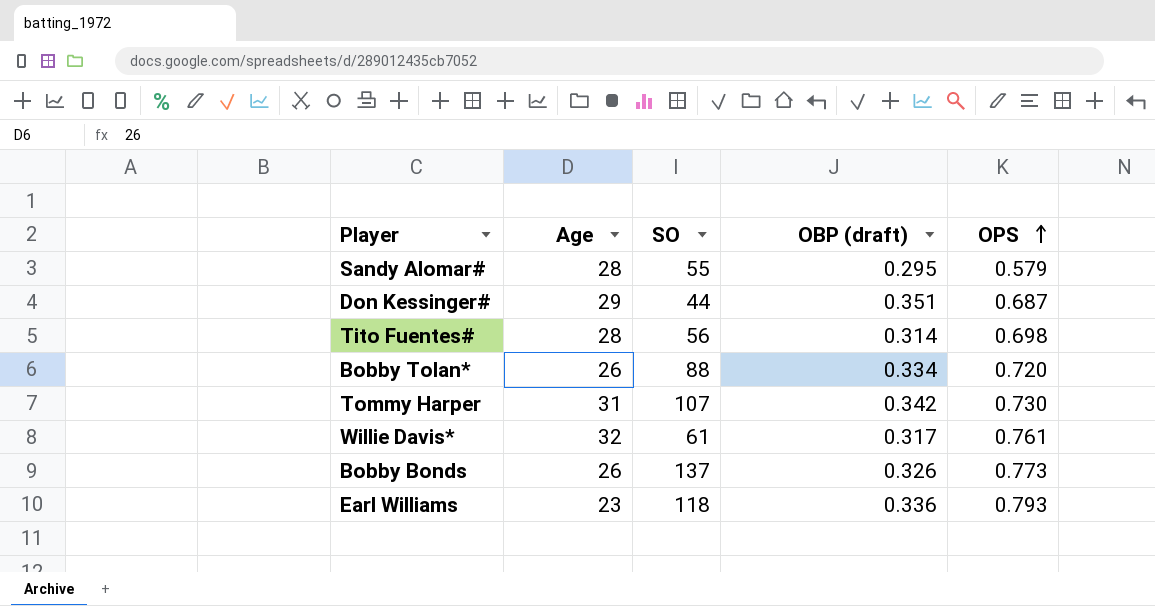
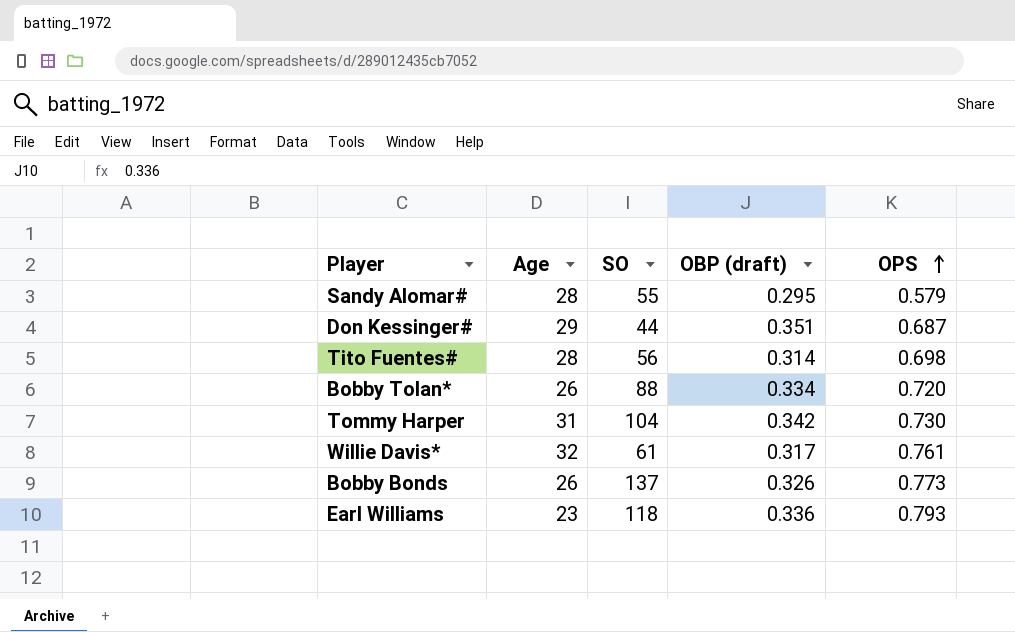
Tommy Harper | SO: 107 -> 104

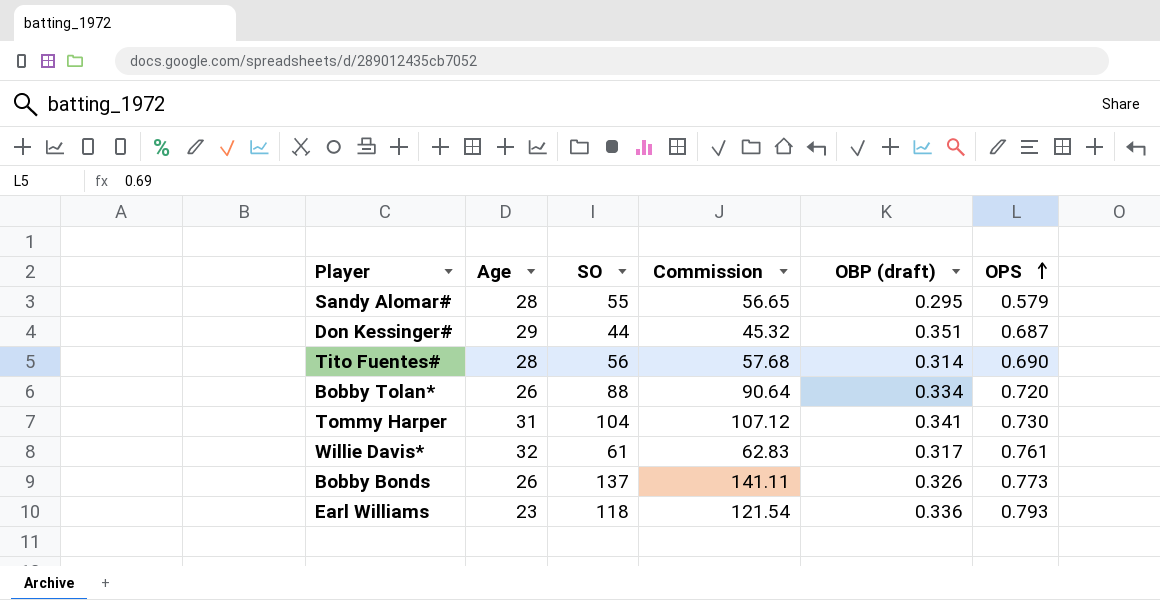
column Commission | formula: none -> [SO] * 1.03
Tito Fuentes# | OPS: 0.698 -> 0.690
Tommy Harper | OBP (draft): 0.342 -> 0.341

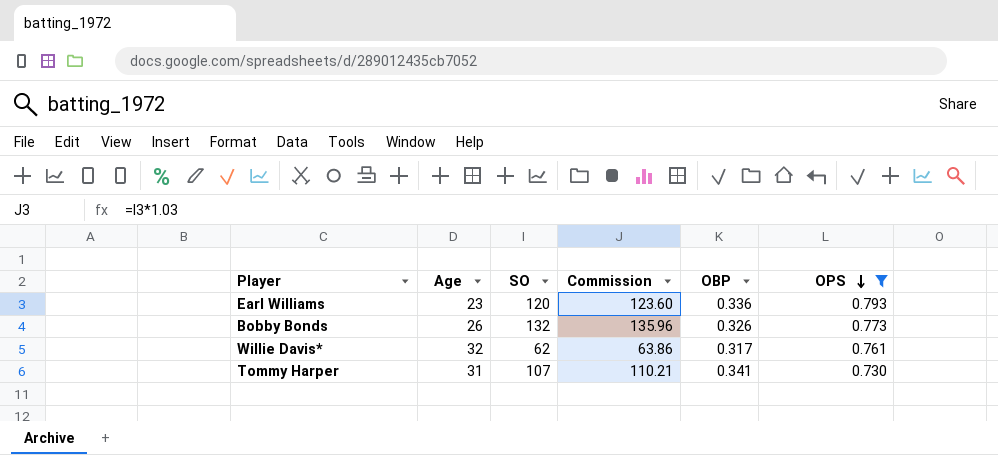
filter: none -> OPS >= 0.730
row order: OPS ascending -> OPS descending
column name: OBP (draft) -> OBP
Earl Williams | SO: 118 -> 120
Earl Williams | Commission: 121.54 -> 123.60
Bobby Bonds | SO: 137 -> 132
Bobby Bonds | Commission: 141.11 -> 135.96
Willie Davis* | SO: 61 -> 62
Willie Davis* | Commission: 62.83 -> 63.86
Tommy Harper | SO: 104 -> 107
Tommy Harper | Commission: 107.12 -> 110.21

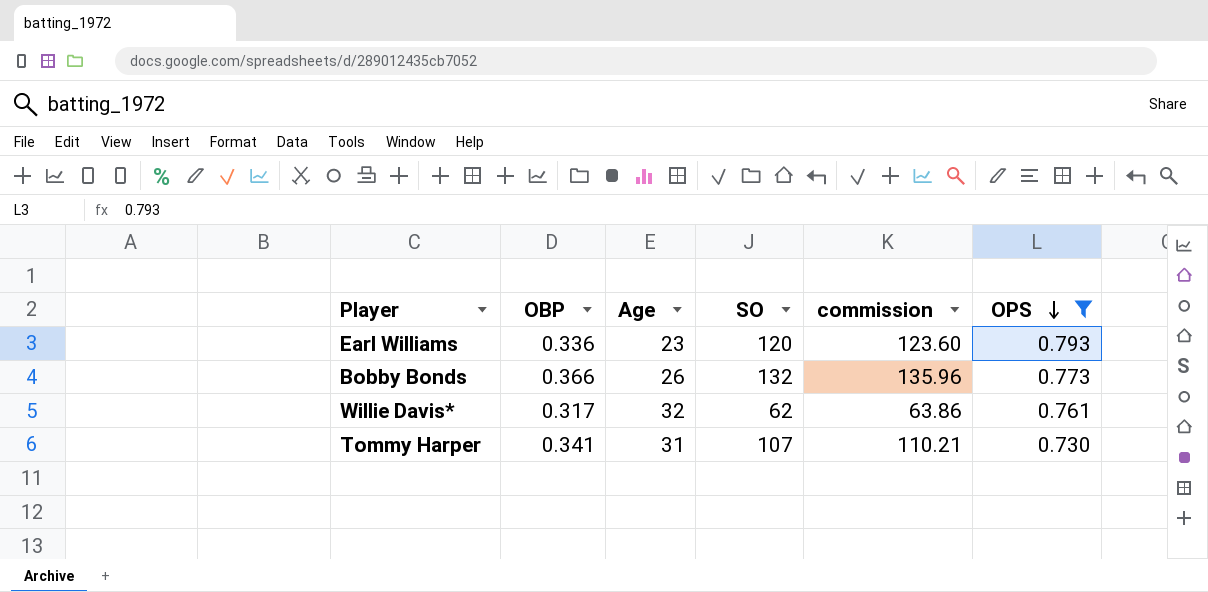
column OBP | position: 5 -> 2
column name: Commission -> commission
Bobby Bonds | OBP: 0.326 -> 0.366

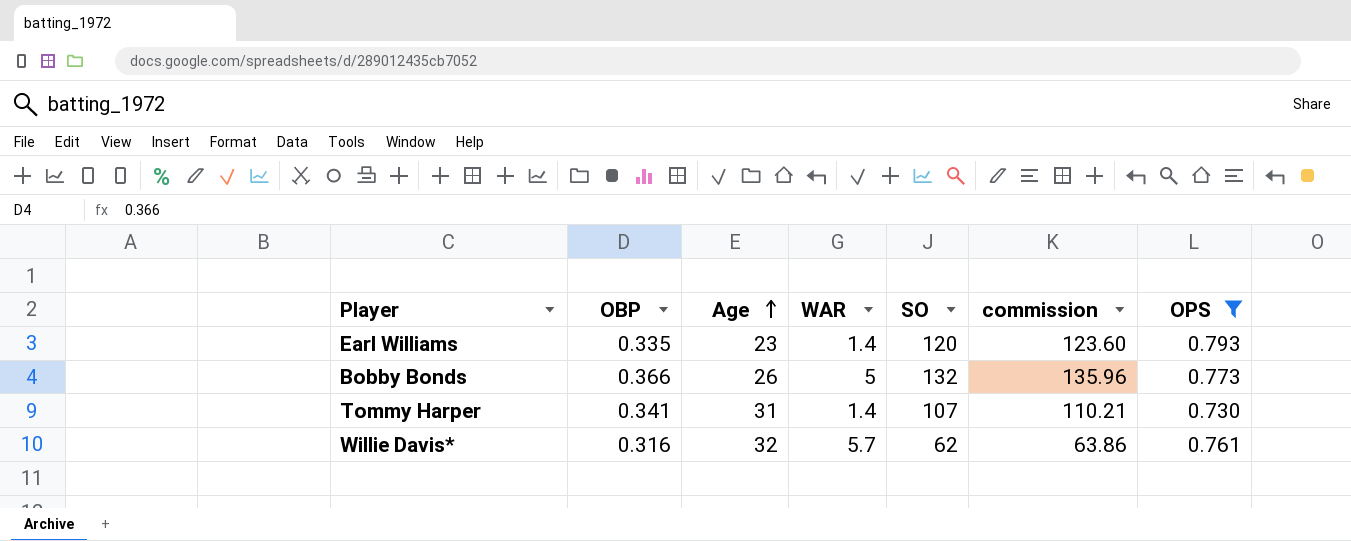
row order: OPS descending -> Age ascending
column WAR | position: none -> 4
Earl Williams | OBP: 0.336 -> 0.335
Willie Davis* | OBP: 0.317 -> 0.316

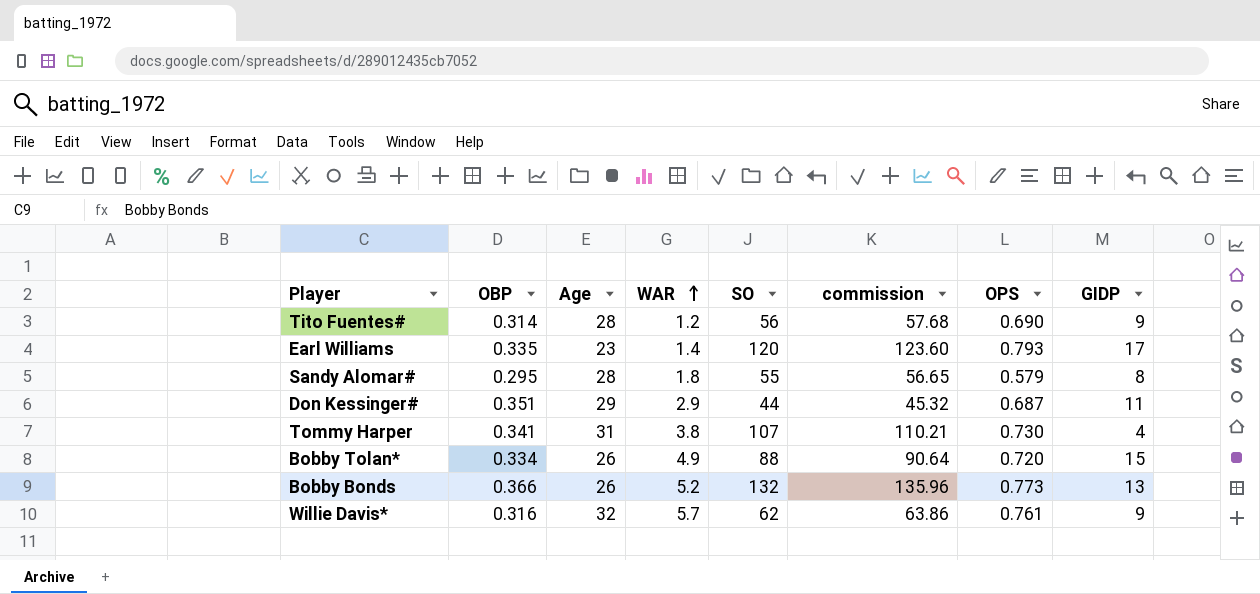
filter: OPS >= 0.730 -> none
row order: Age ascending -> WAR ascending
column GIDP | position: none -> 8
Tommy Harper | WAR: 1.4 -> 3.8
Bobby Bonds | WAR: 5 -> 5.2

